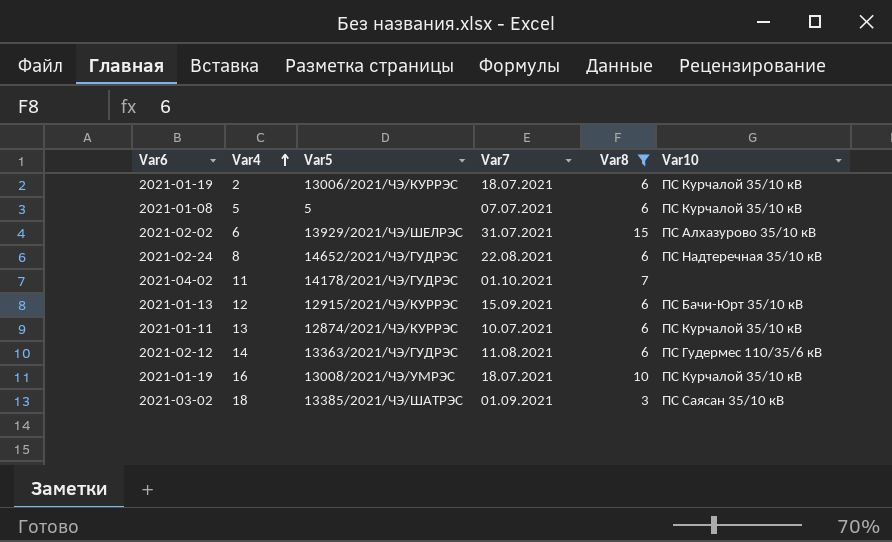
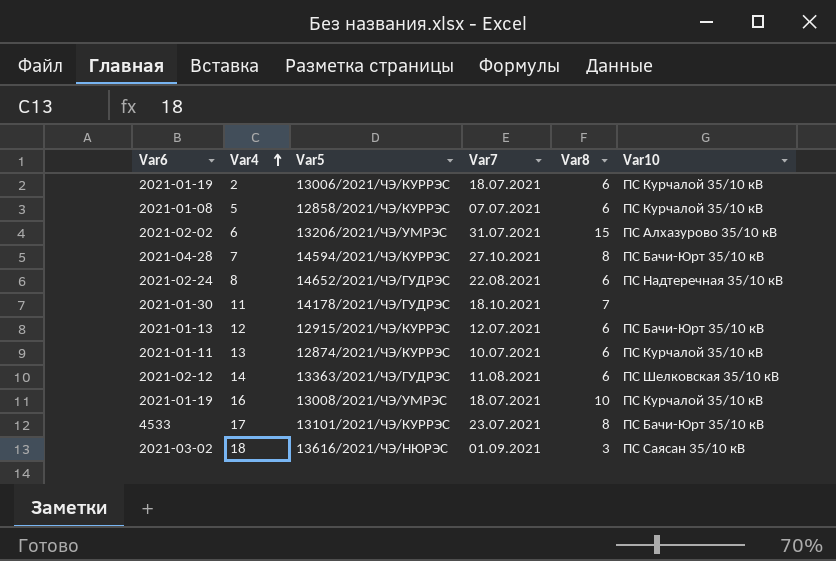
filter: Var8 != 8 -> none
5 | Var5: 5 -> 12858/2021/ЧЭ/КУРРЭС
6 | Var5: 13929/2021/ЧЭ/ШЕЛРЭС -> 13206/2021/ЧЭ/УМРЭС
11 | Var6: 2021-04-02 -> 2021-01-30
11 | Var7: 01.10.2021 -> 18.10.2021
12 | Var7: 15.09.2021 -> 12.07.2021
14 | Var10: ПС Гудермес 110/35/6 кВ -> ПС Шелковская 35/10 кВ
18 | Var5: 13385/2021/ЧЭ/ШАТРЭС -> 13616/2021/ЧЭ/НЮРЭС

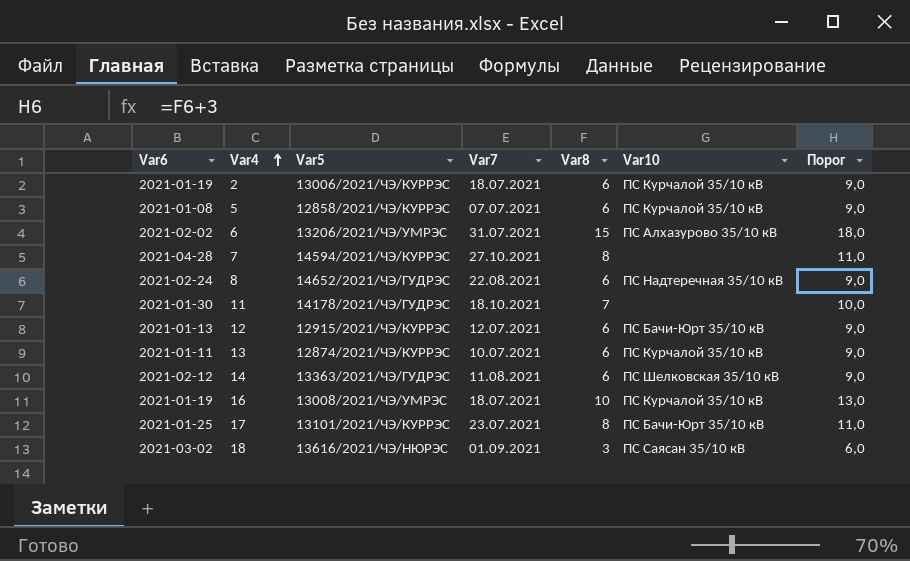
column Порог | formula: none -> [Var8] + 3
7 | Var10: ПС Бачи-Юрт 35/10 кВ -> none
17 | Var6: 4533 -> 2021-01-25

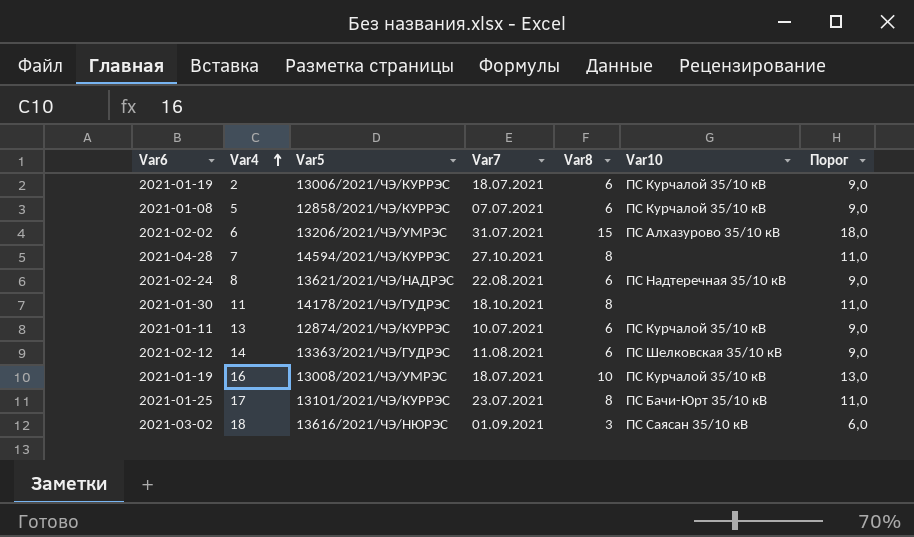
row 12: 2021-01-13 | 12915/2021/ЧЭ/КУРРЭС | 12.07.2021 | 6 | ПС Бачи-Юрт 35/10 кВ | 9,0 -> none
8 | Var5: 14652/2021/ЧЭ/ГУДРЭС -> 13621/2021/ЧЭ/НАДРЭС
11 | Var8: 7 -> 8
11 | Порог: 10,0 -> 11,0

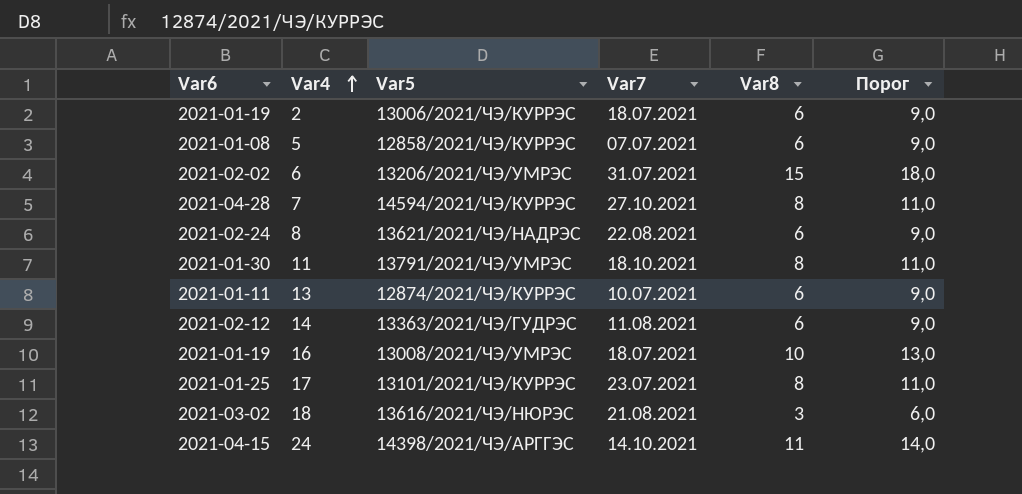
column Var10 | position: 6 -> none
11 | Var5: 14178/2021/ЧЭ/ГУДРЭС -> 13791/2021/ЧЭ/УМРЭС
18 | Var7: 01.09.2021 -> 21.08.2021
row 24: none -> 2021-04-15 | 14398/2021/ЧЭ/АРГГЭС | 14.10.2021 | 11 | 14,0

